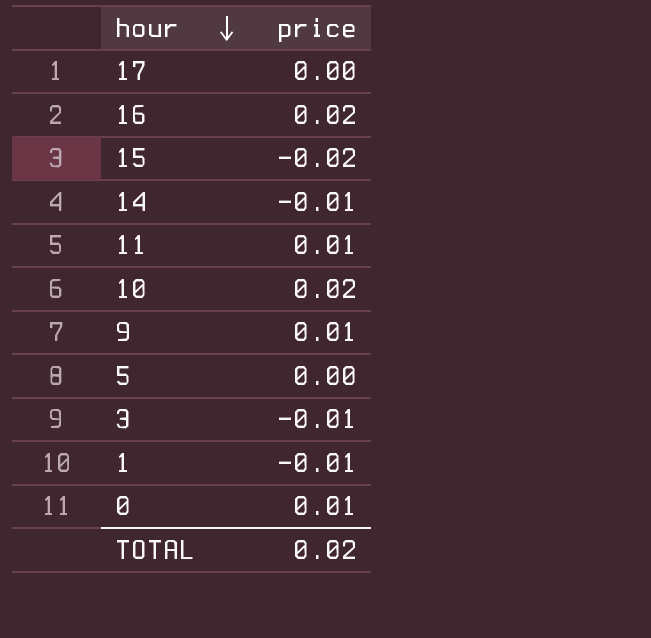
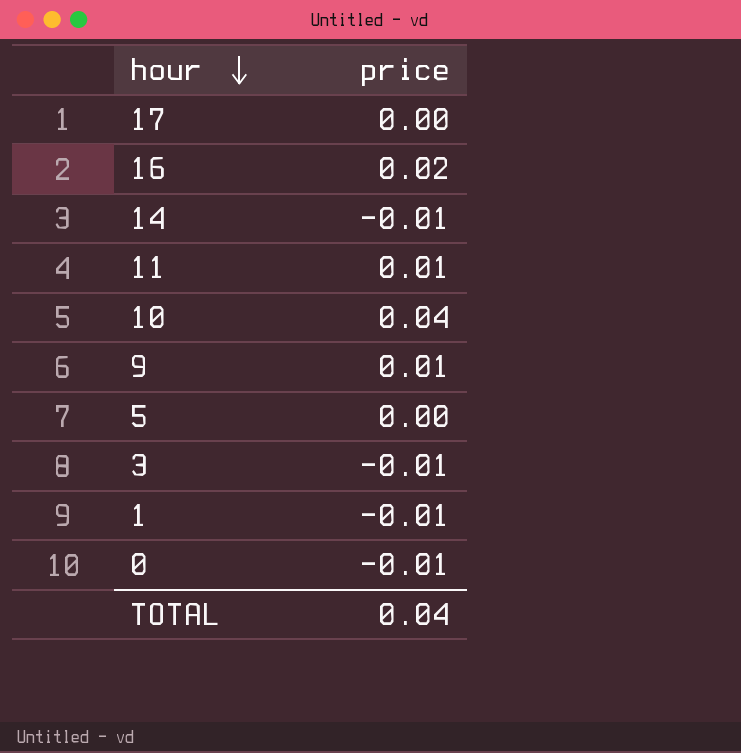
row 15: -0.02 -> none
10 | price: 0.02 -> 0.04
0 | price: 0.01 -> -0.01
TOTAL | price: 0.02 -> 0.04

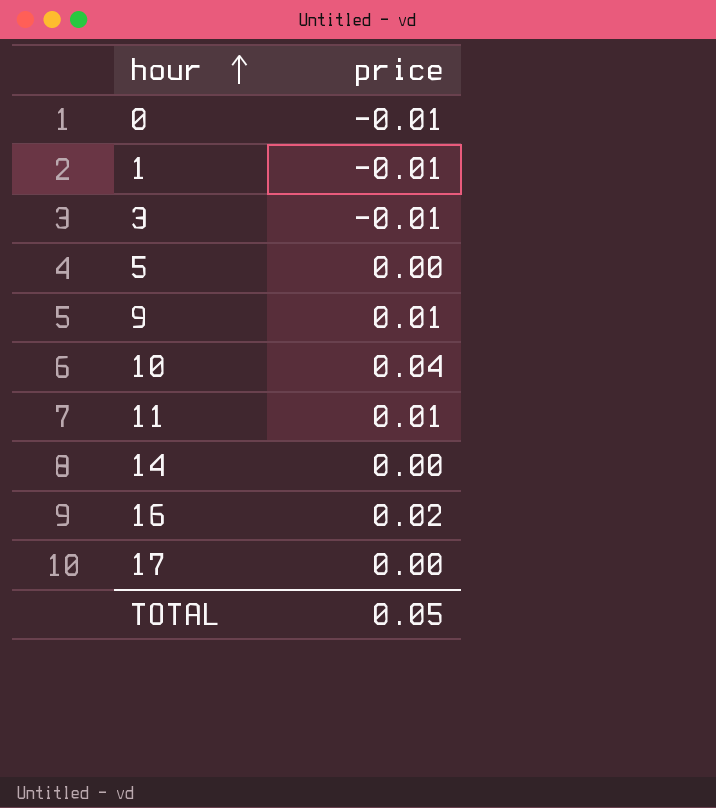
row order: hour descending -> hour ascending
14 | price: -0.01 -> 0.00
TOTAL | price: 0.04 -> 0.05

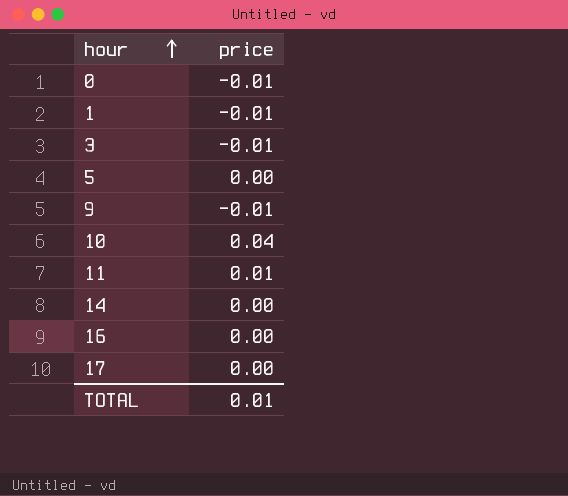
9 | price: 0.01 -> -0.01
16 | price: 0.02 -> 0.00
TOTAL | price: 0.05 -> 0.01

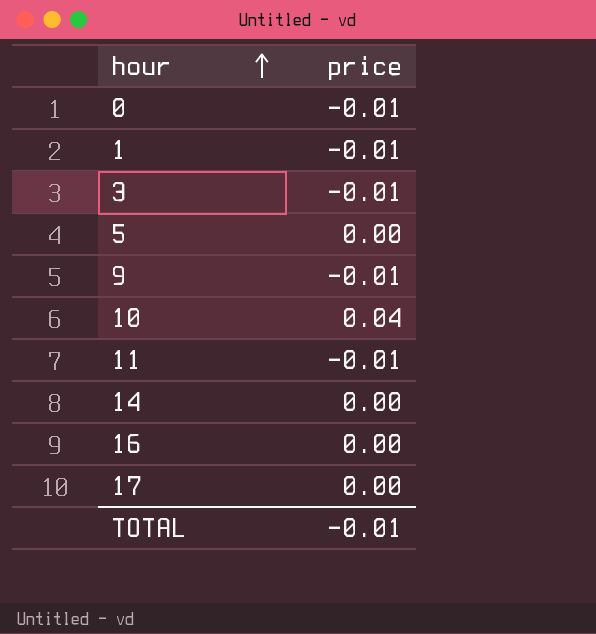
11 | price: 0.01 -> -0.01
TOTAL | price: 0.01 -> -0.01

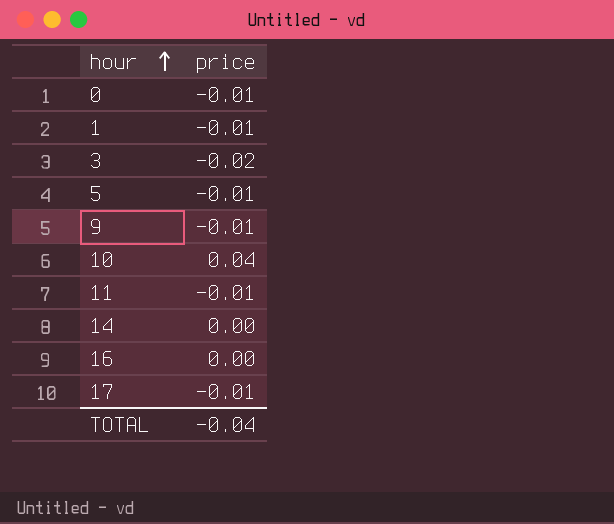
3 | price: -0.01 -> -0.02
5 | price: 0.00 -> -0.01
17 | price: 0.00 -> -0.01
TOTAL | price: -0.01 -> -0.04

